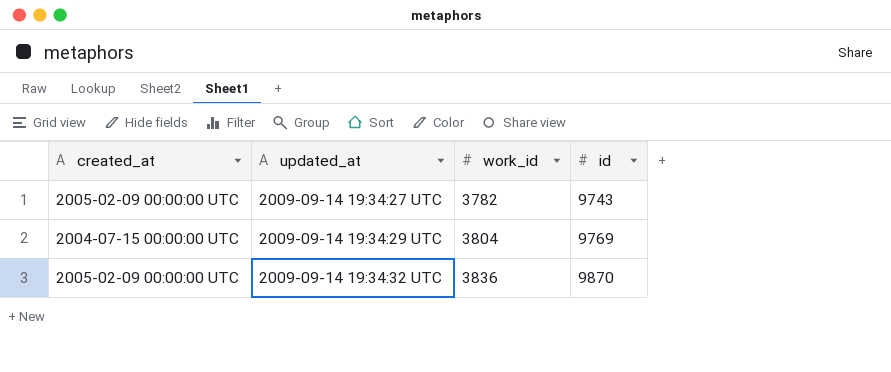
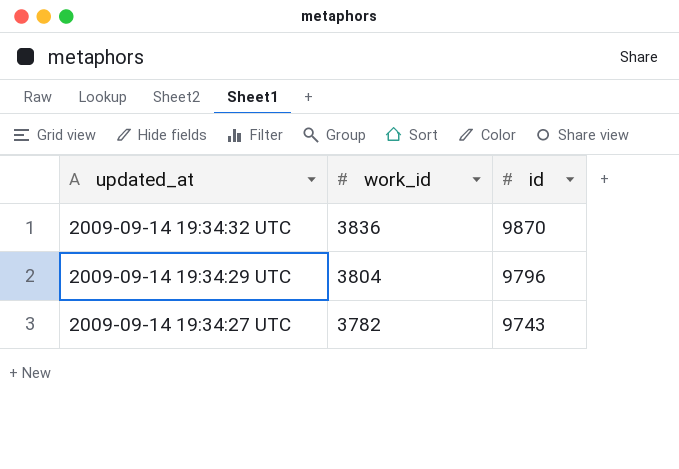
row order: updated_at ascending -> updated_at descending
column created_at | position: 1 -> none
2009-09-14 19:34:29 UTC | id: 9769 -> 9796

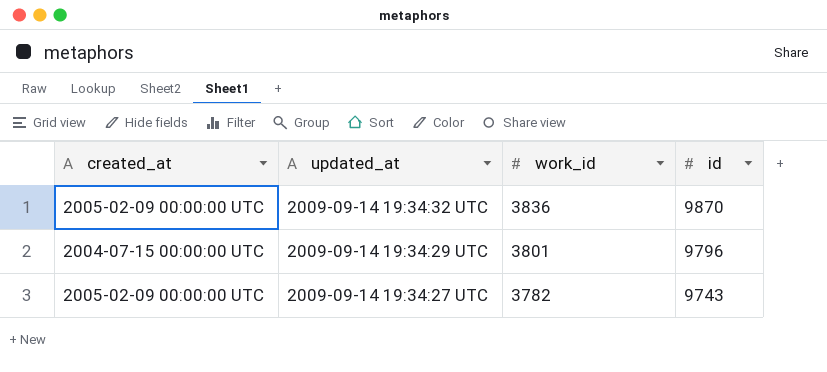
column created_at | position: none -> 1
2009-09-14 19:34:29 UTC | work_id: 3804 -> 3801

